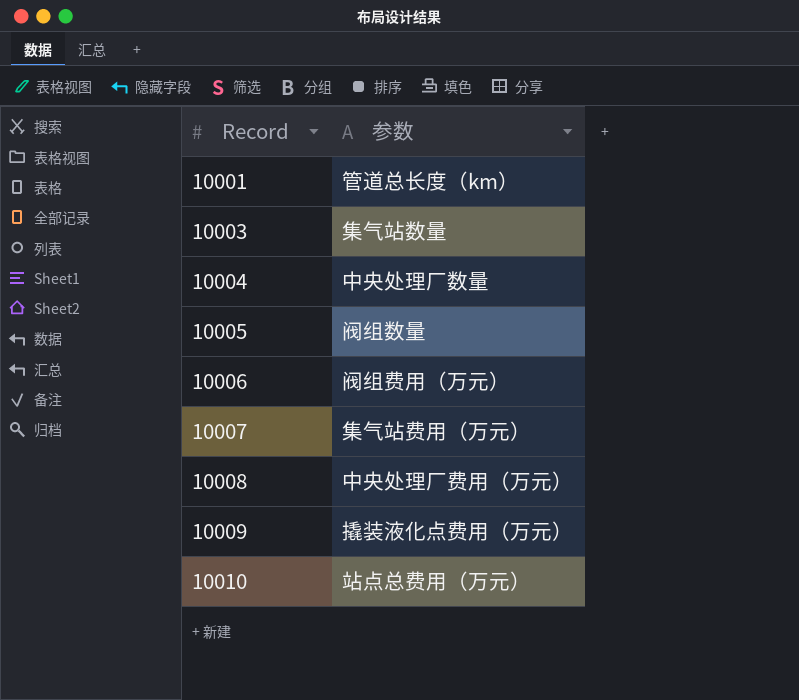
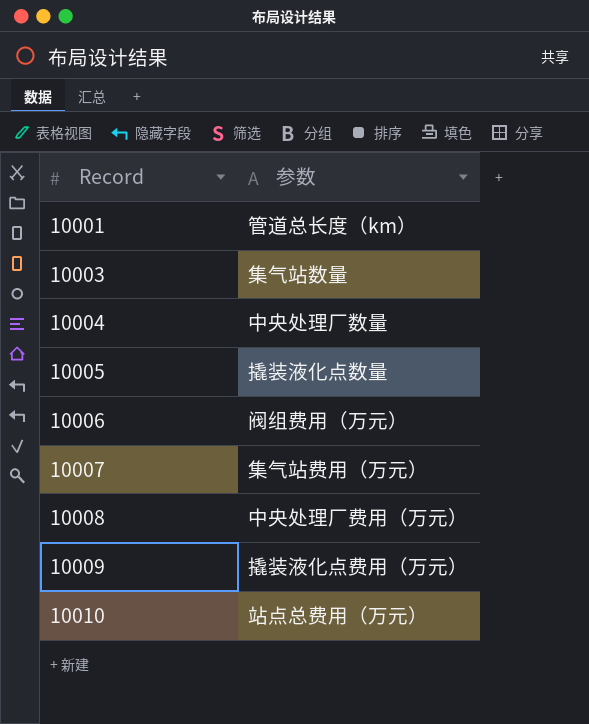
10005 | 参数: 阀组数量 -> 撬装液化点数量

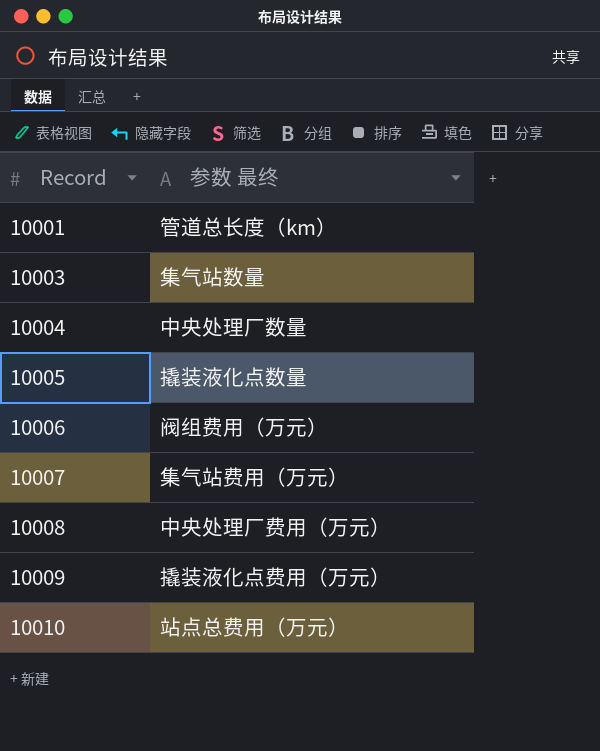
column name: 参数 -> 参数 最终

